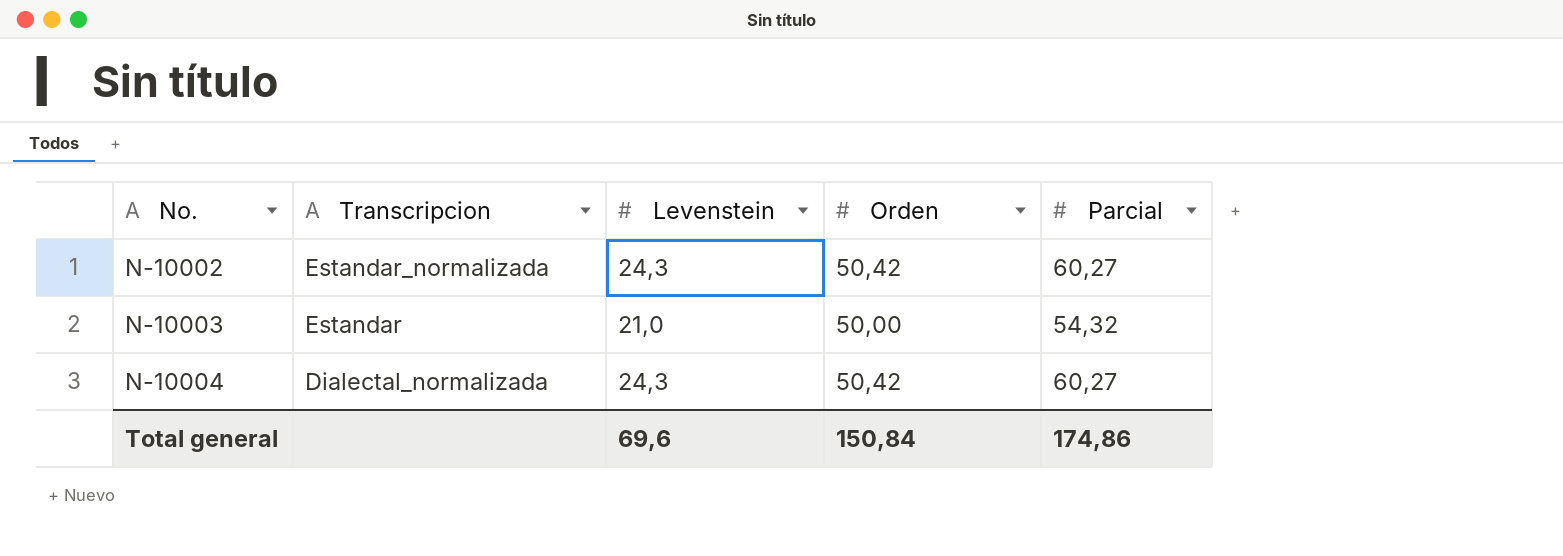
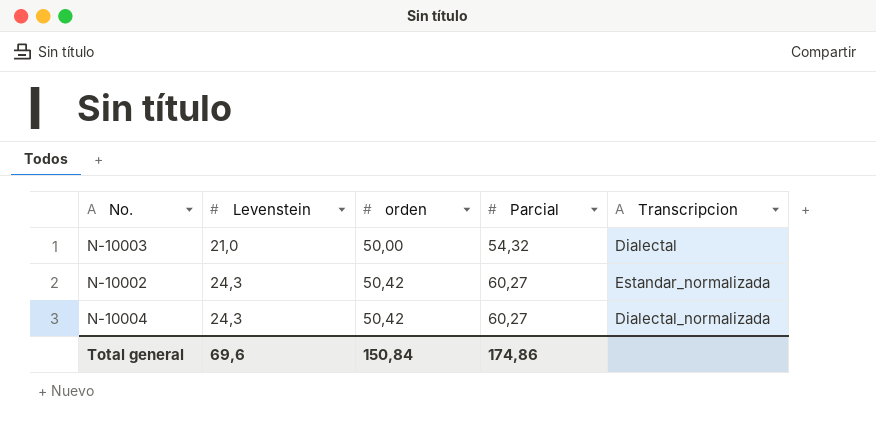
row order: No. ascending -> Levenstein ascending
column name: Orden -> orden
column Transcripcion | position: 2 -> 5
N-10003 | Transcripcion: Estandar -> Dialectal

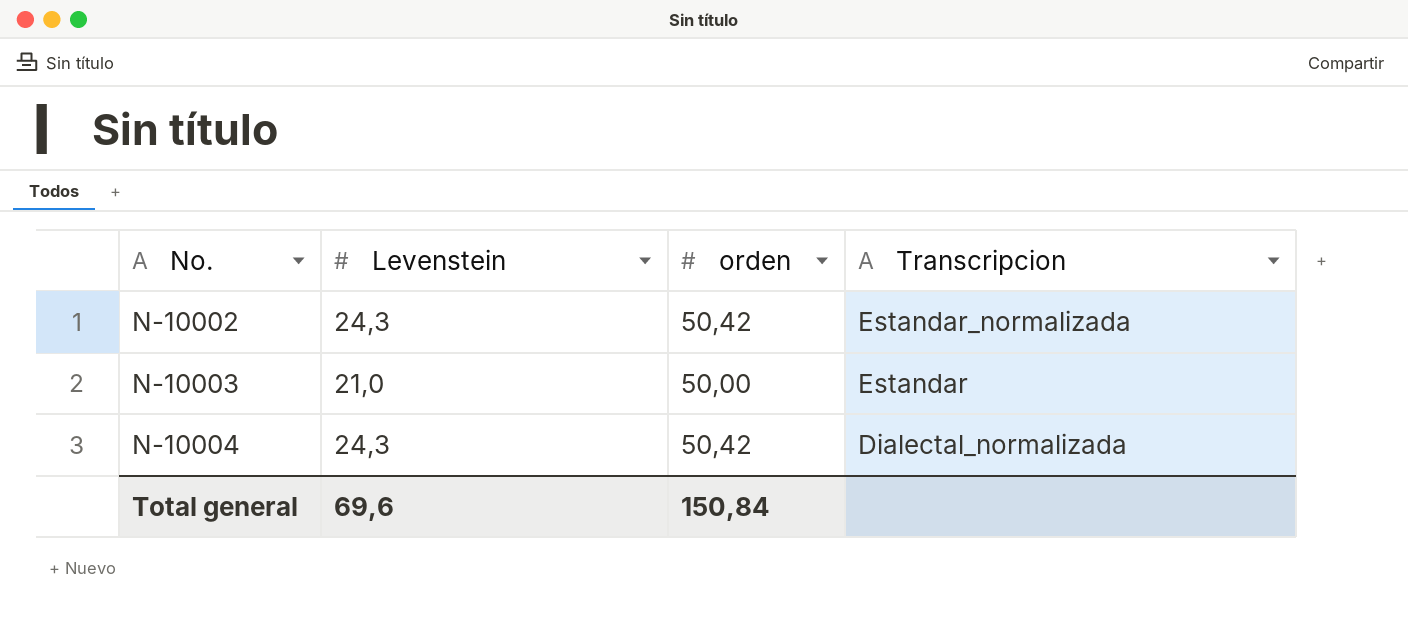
row order: Levenstein ascending -> No. ascending
column Parcial | position: 4 -> none
N-10003 | Transcripcion: Dialectal -> Estandar

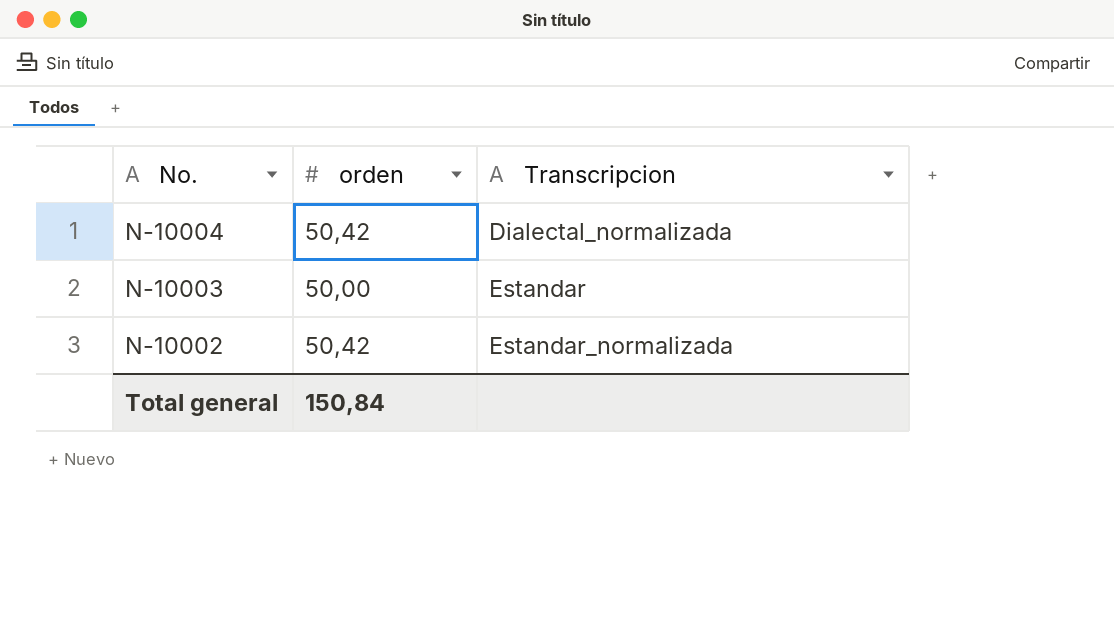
row order: No. ascending -> No. descending
column Levenstein | position: 2 -> none

